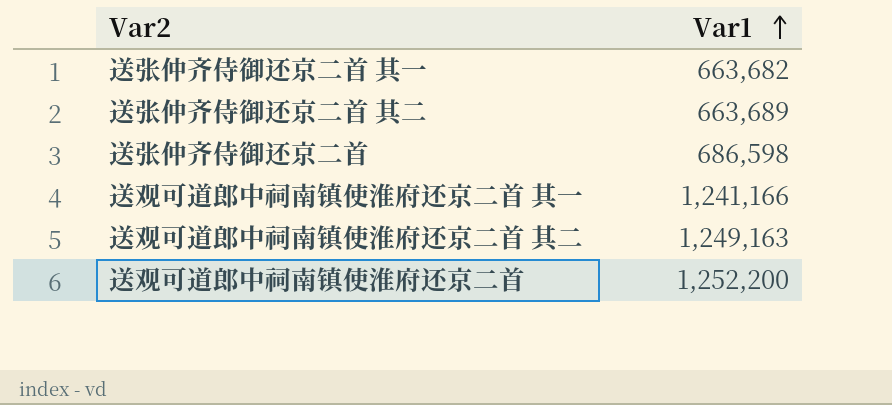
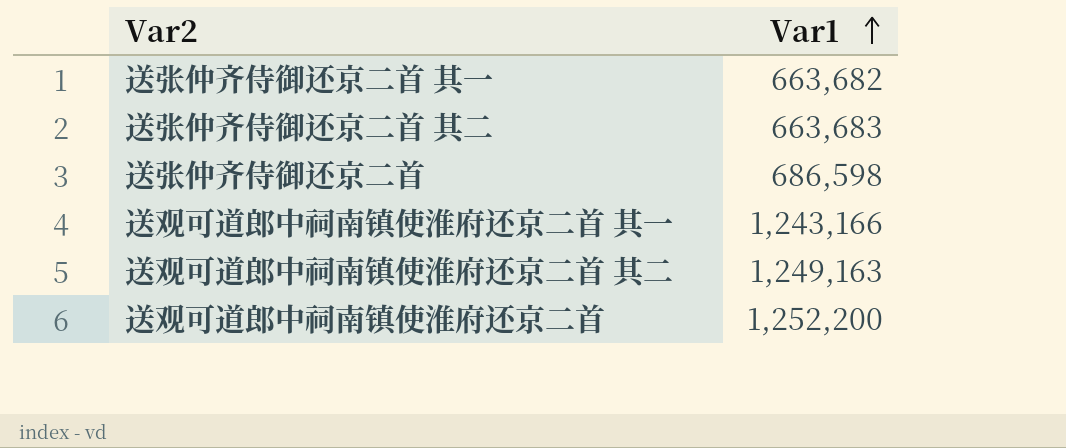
送张仲齐侍御还京二首 其二 | Var1: 663,689 -> 663,683
送观可道郎中祠南镇使淮府还京二首 其一 | Var1: 1,241,166 -> 1,243,166

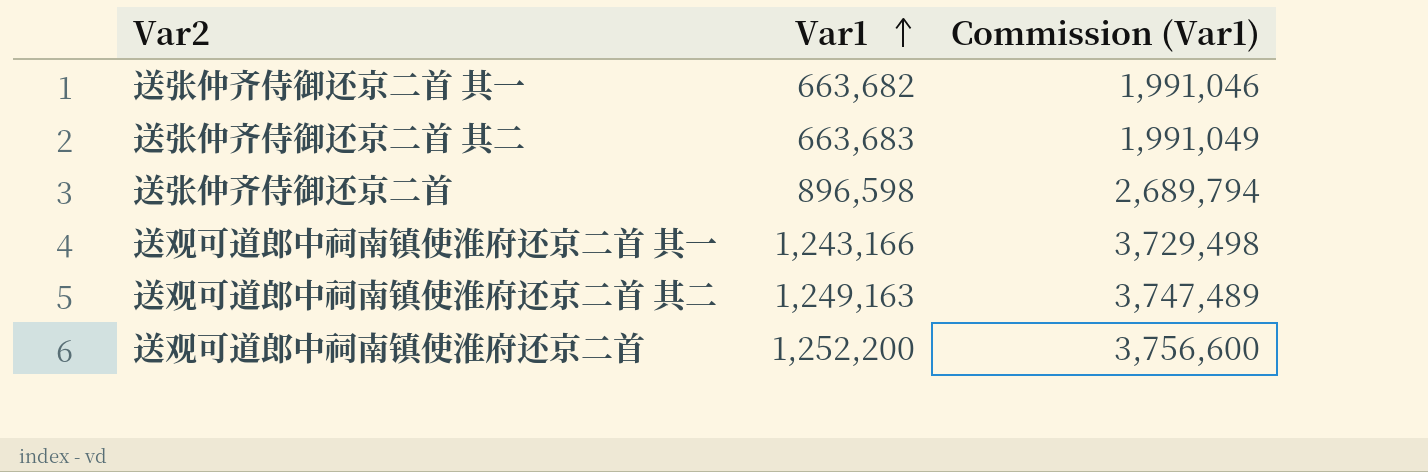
column Commission (Var1) | formula: none -> [Var1] * 3
送张仲齐侍御还京二首 | Var1: 686,598 -> 896,598

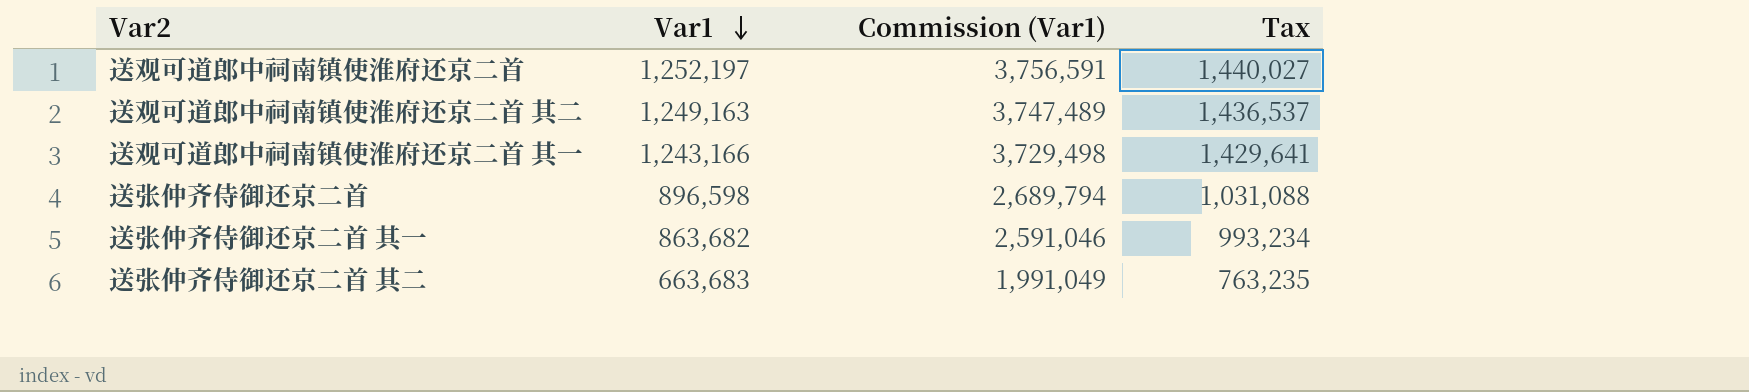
row order: Var1 ascending -> Var1 descending
column Tax | formula: none -> [Var1] * 1.15
送观可道郎中祠南镇使淮府还京二首 | Var1: 1,252,200 -> 1,252,197
送观可道郎中祠南镇使淮府还京二首 | Commission (Var1): 3,756,600 -> 3,756,591
送张仲齐侍御还京二首 其一 | Var1: 663,682 -> 863,682
送张仲齐侍御还京二首 其一 | Commission (Var1): 1,991,046 -> 2,591,046

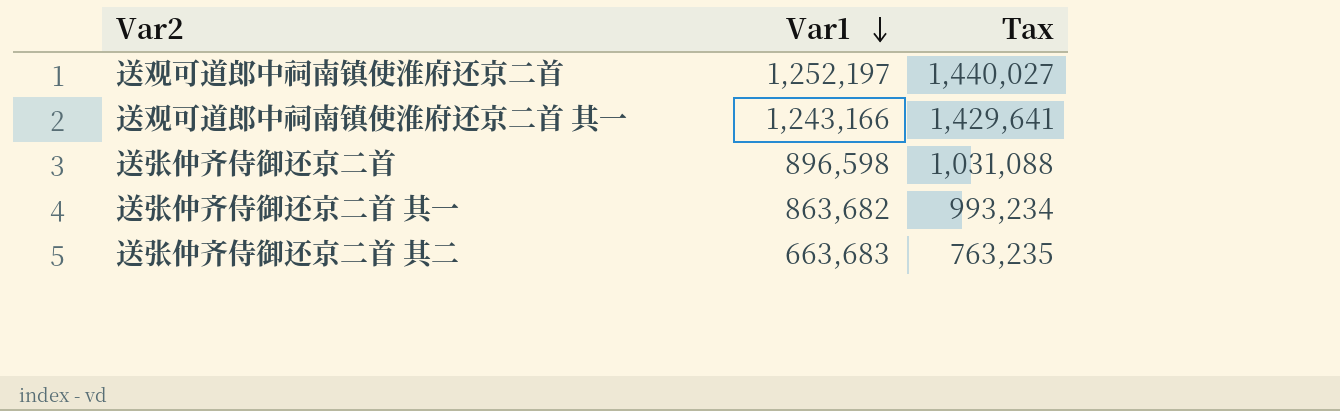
column Commission (Var1) | formula: [Var1] * 3 -> none
row 送观可道郎中祠南镇使淮府还京二首 其二: 1,249,163 | 3,747,489 | 1,436,537 -> none

